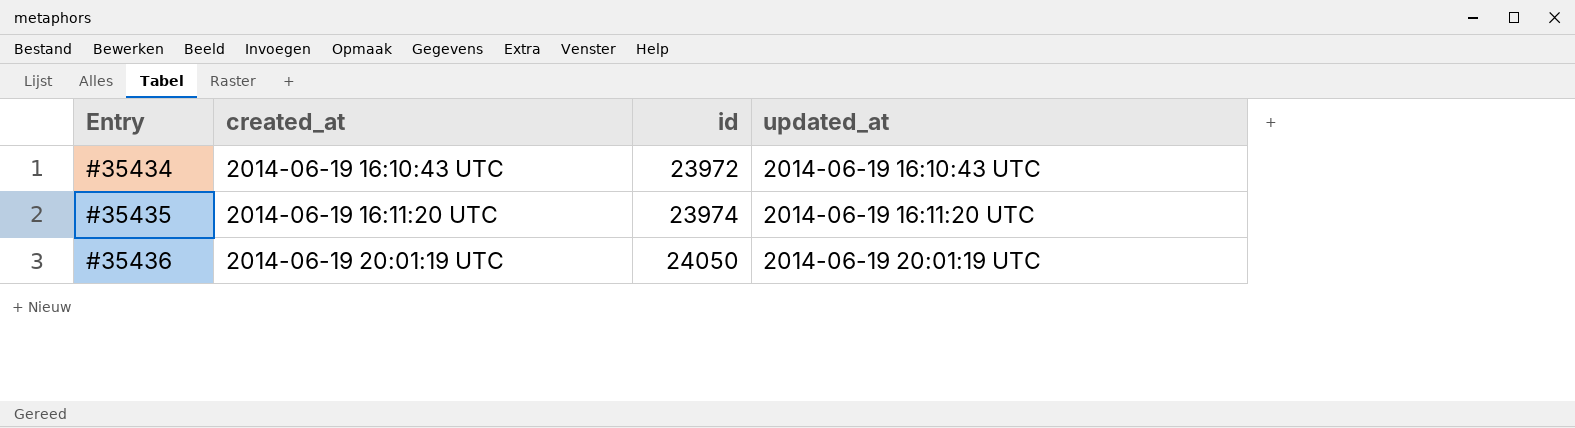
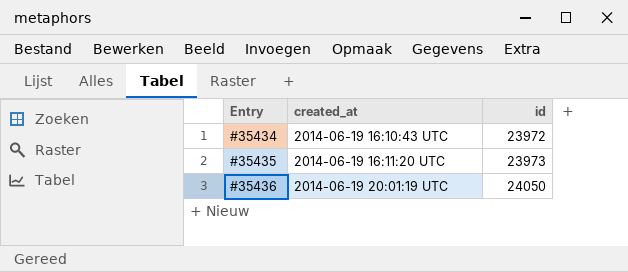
column updated_at | position: 4 -> none
#35435 | id: 23974 -> 23973

